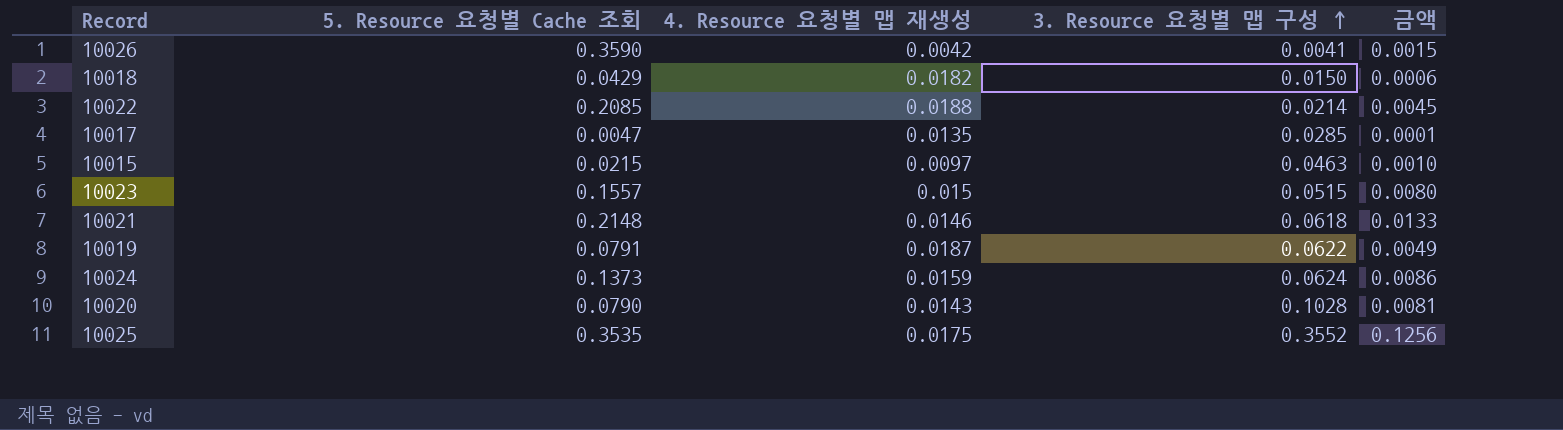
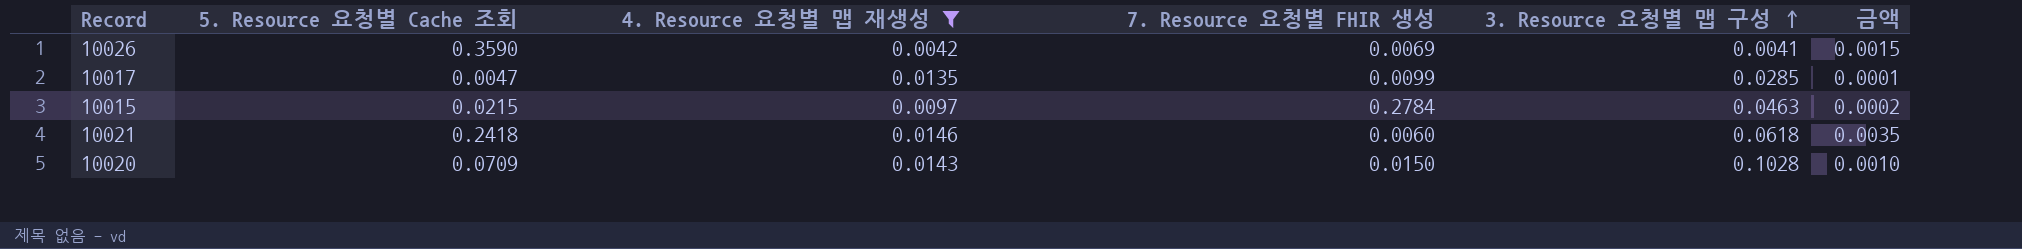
filter: none -> 4. Resource 요청별 맵 재생성 <= 0.0146
column 7. Resource 요청별 FHIR 생성 | position: none -> 4
column 금액 | formula: [5. Resource 요청별 Cache 조회] * [3. Resource 요청별 맵 구성] -> [5. Resource 요청별 Cache 조회] * [4. Resource 요청별 맵 재생성]
10021 | 5. Resource 요청별 Cache 조회: 0.2148 -> 0.2418
10020 | 5. Resource 요청별 Cache 조회: 0.0790 -> 0.0709

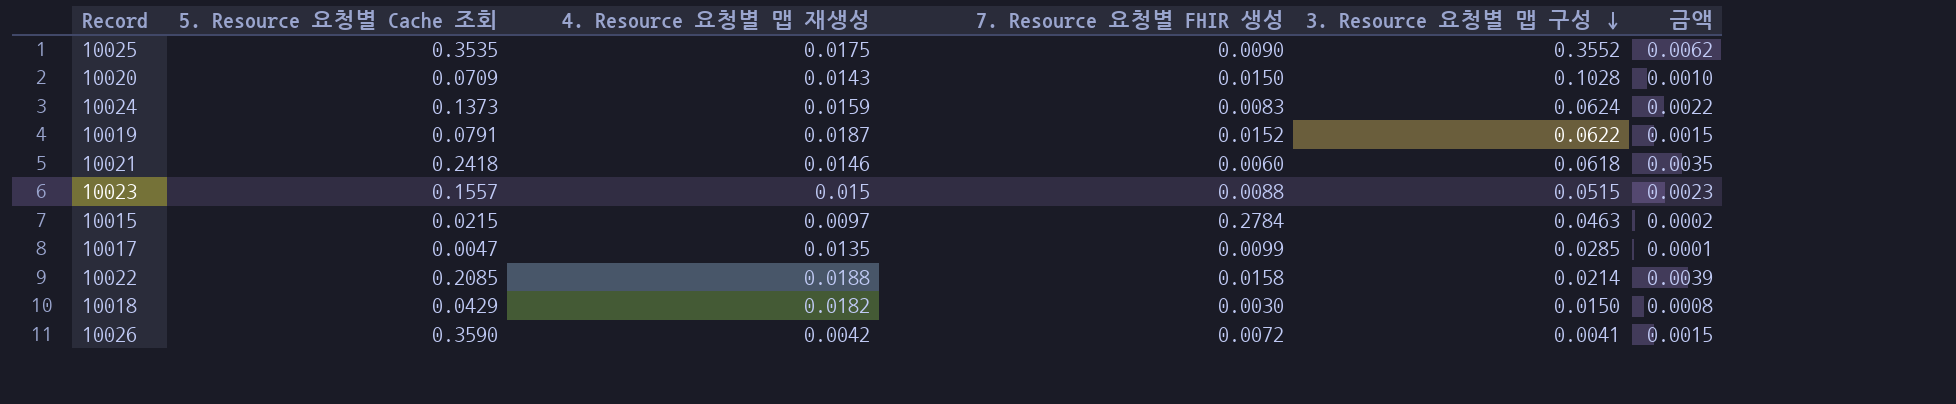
filter: 4. Resource 요청별 맵 재생성 <= 0.0146 -> none
row order: 3. Resource 요청별 맵 구성 ascending -> 3. Resource 요청별 맵 구성 descending
10026 | 7. Resource 요청별 FHIR 생성: 0.0069 -> 0.0072

